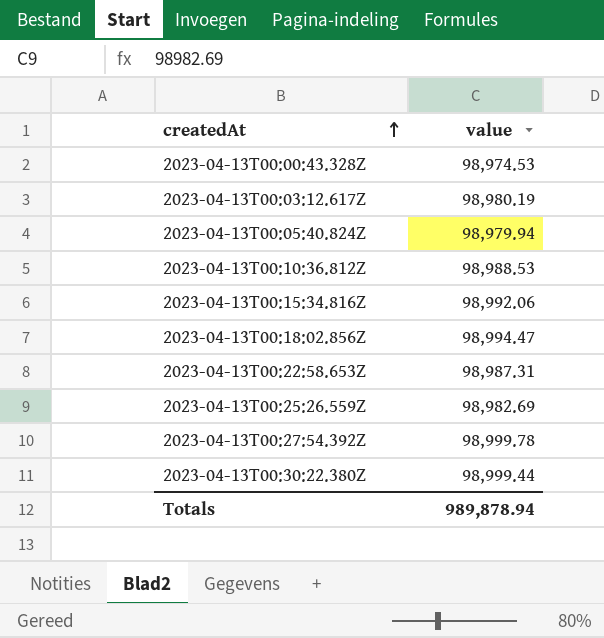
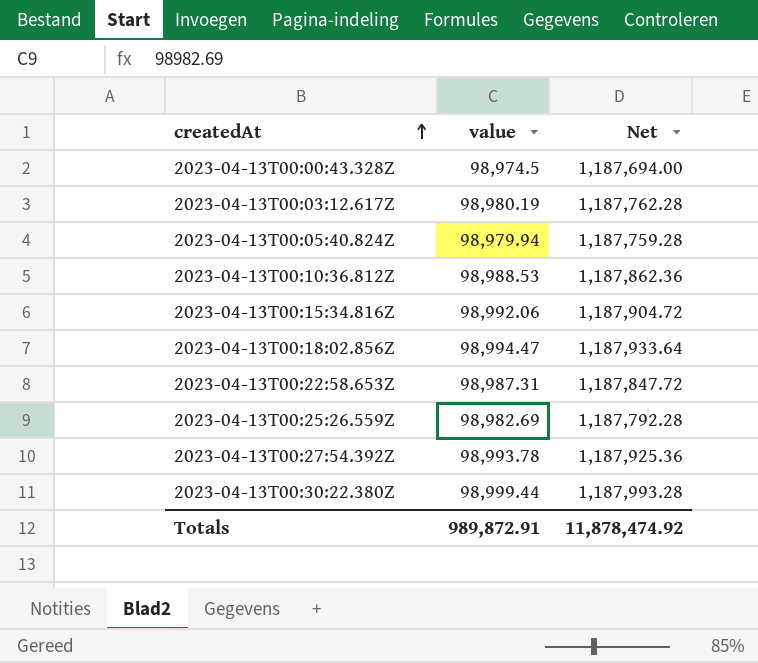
column Net | formula: none -> [value] * 12
2023-04-13T00:00:43.328Z | value: 98,974.53 -> 98,974.5
2023-04-13T00:27:54.392Z | value: 98,999.78 -> 98,993.78
Totals | value: 989,878.94 -> 989,872.91

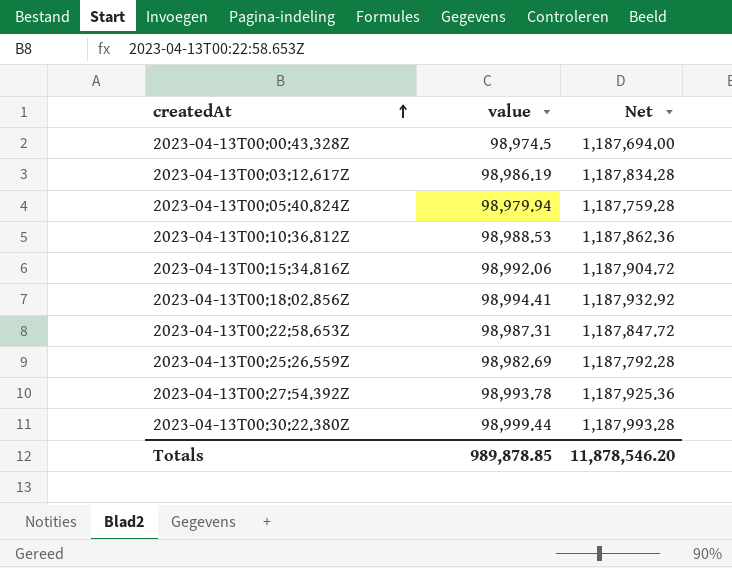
2023-04-13T00:03:12.617Z | value: 98,980.19 -> 98,986.19
2023-04-13T00:03:12.617Z | Net: 1,187,762.28 -> 1,187,834.28
2023-04-13T00:18:02.856Z | value: 98,994.47 -> 98,994.41
2023-04-13T00:18:02.856Z | Net: 1,187,933.64 -> 1,187,932.92
Totals | value: 989,872.91 -> 989,878.85
Totals | Net: 11,878,474.92 -> 11,878,546.20

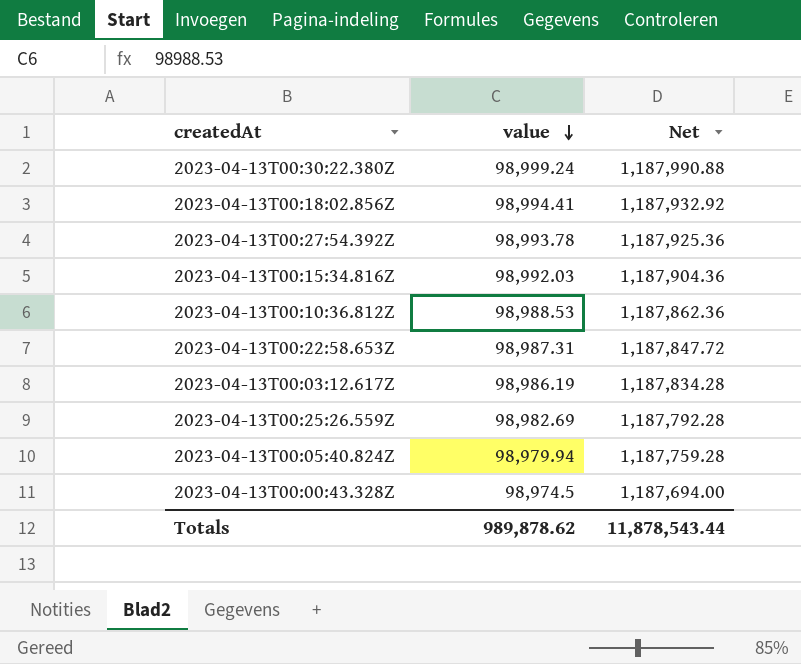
row order: createdAt ascending -> value descending
2023-04-13T00:30:22.380Z | value: 98,999.44 -> 98,999.24
2023-04-13T00:30:22.380Z | Net: 1,187,993.28 -> 1,187,990.88
2023-04-13T00:15:34.816Z | value: 98,992.06 -> 98,992.03
2023-04-13T00:15:34.816Z | Net: 1,187,904.72 -> 1,187,904.36
Totals | value: 989,878.85 -> 989,878.62
Totals | Net: 11,878,546.20 -> 11,878,543.44

